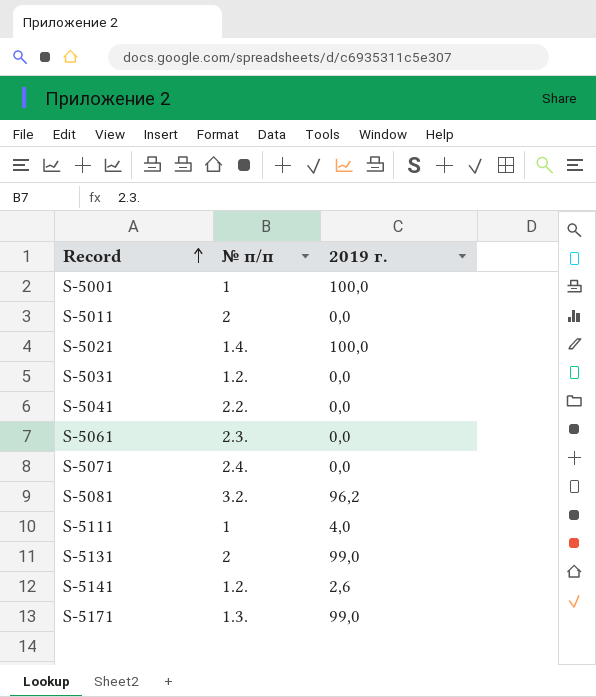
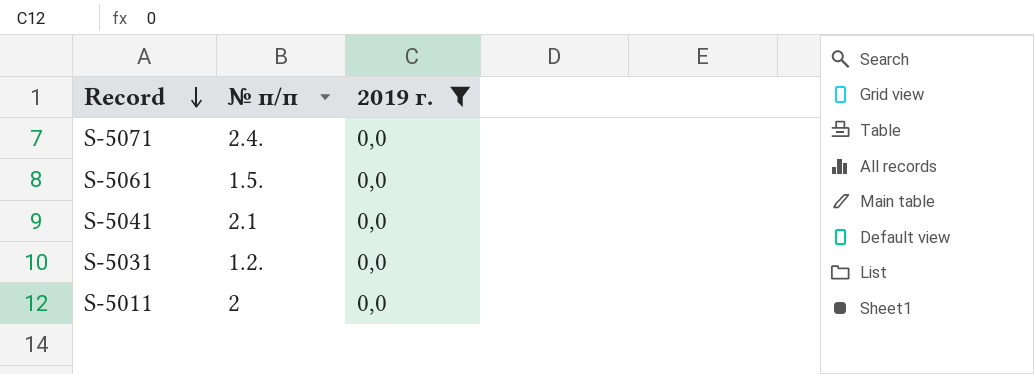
filter: none -> 2019 г. = 0,0
row order: Record ascending -> Record descending
S-5061 | № п/п: 2.3. -> 1.5.
S-5041 | № п/п: 2.2. -> 2.1

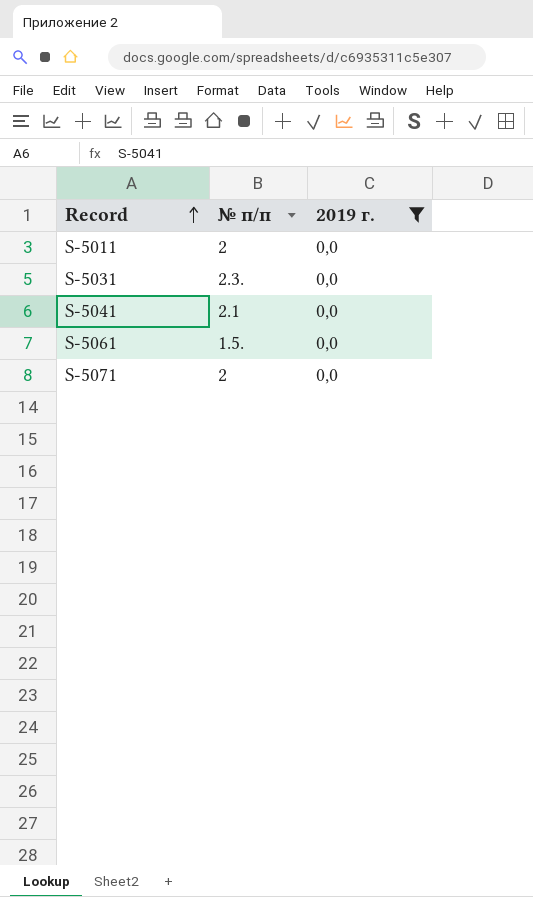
row order: Record descending -> Record ascending
S-5031 | № п/п: 1.2. -> 2.3.
S-5071 | № п/п: 2.4. -> 2

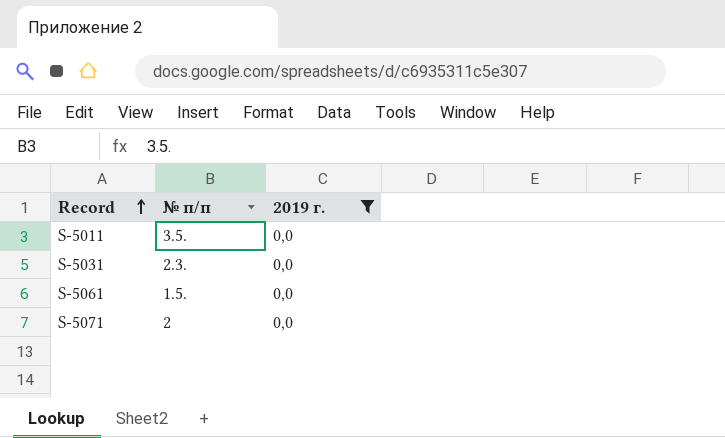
row S-5041: 2.1 | 0,0 -> none
S-5011 | № п/п: 2 -> 3.5.

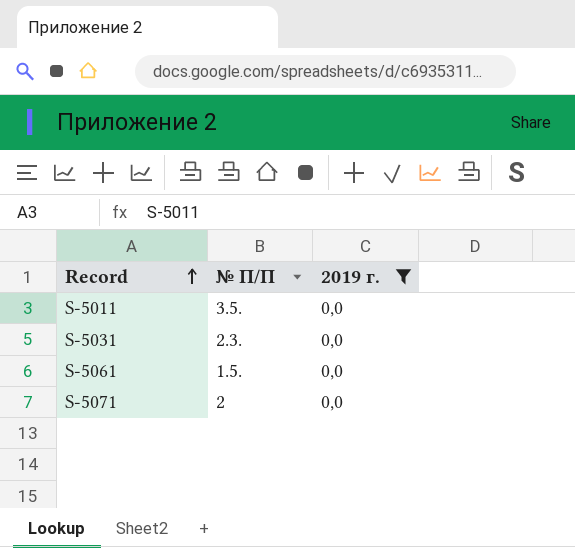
column name: № п/п -> № П/П

